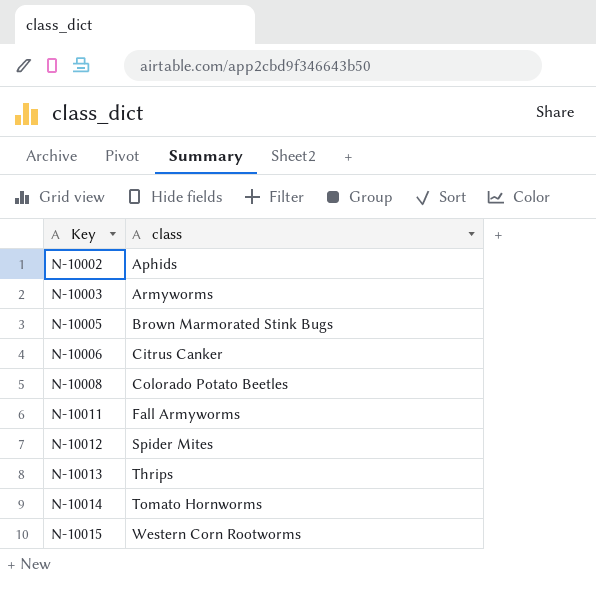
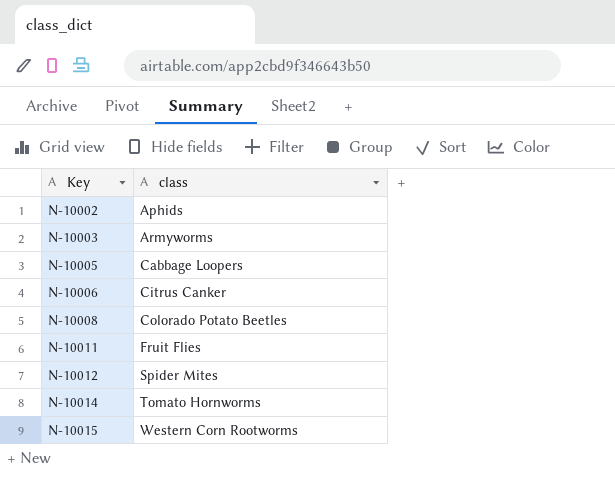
row N-10013: Thrips -> none
N-10005 | class: Brown Marmorated Stink Bugs -> Cabbage Loopers
N-10011 | class: Fall Armyworms -> Fruit Flies

